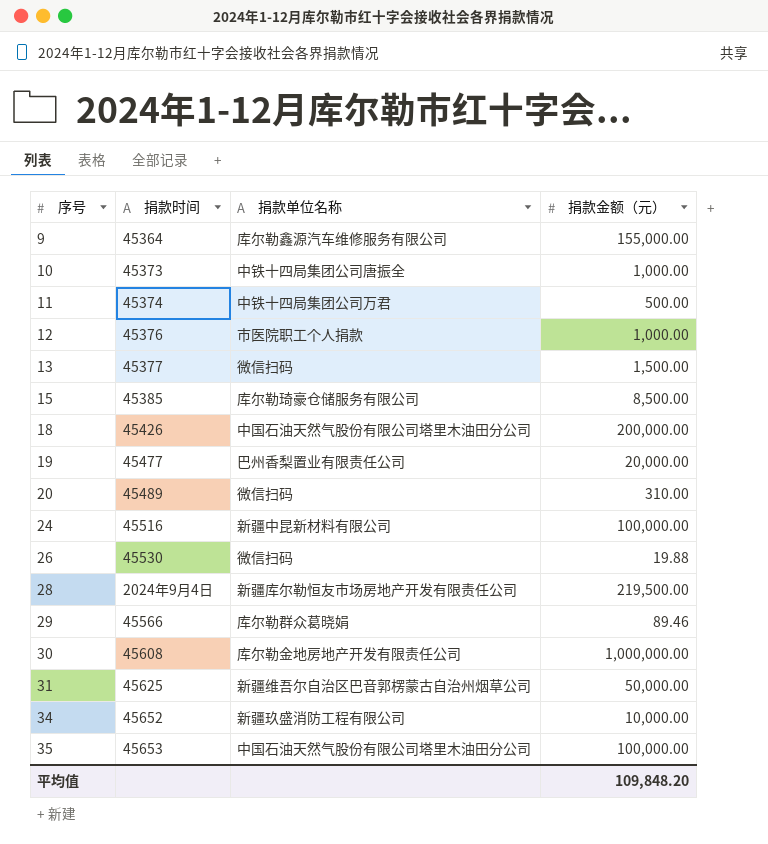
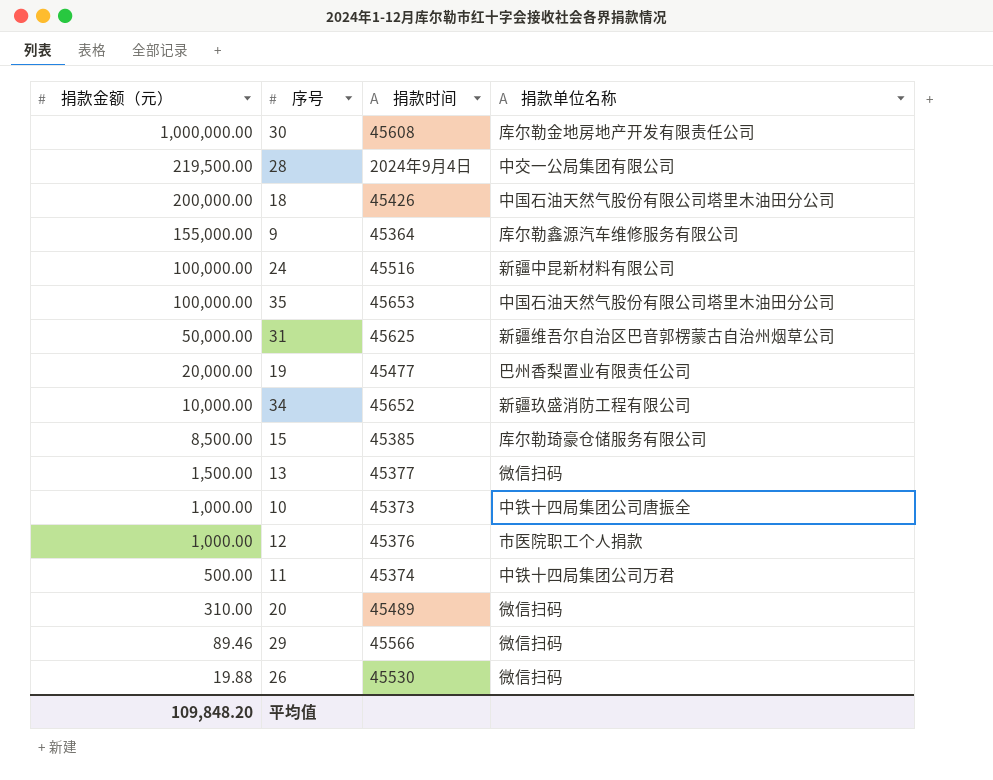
row order: 序号 ascending -> 捐款金额（元） descending
column 捐款金额（元） | position: 4 -> 1
28 | 捐款单位名称: 新疆库尔勒恒友市场房地产开发有限责任公司 -> 中交一公局集团有限公司
29 | 捐款单位名称: 库尔勒群众葛晓娟 -> 微信扫码

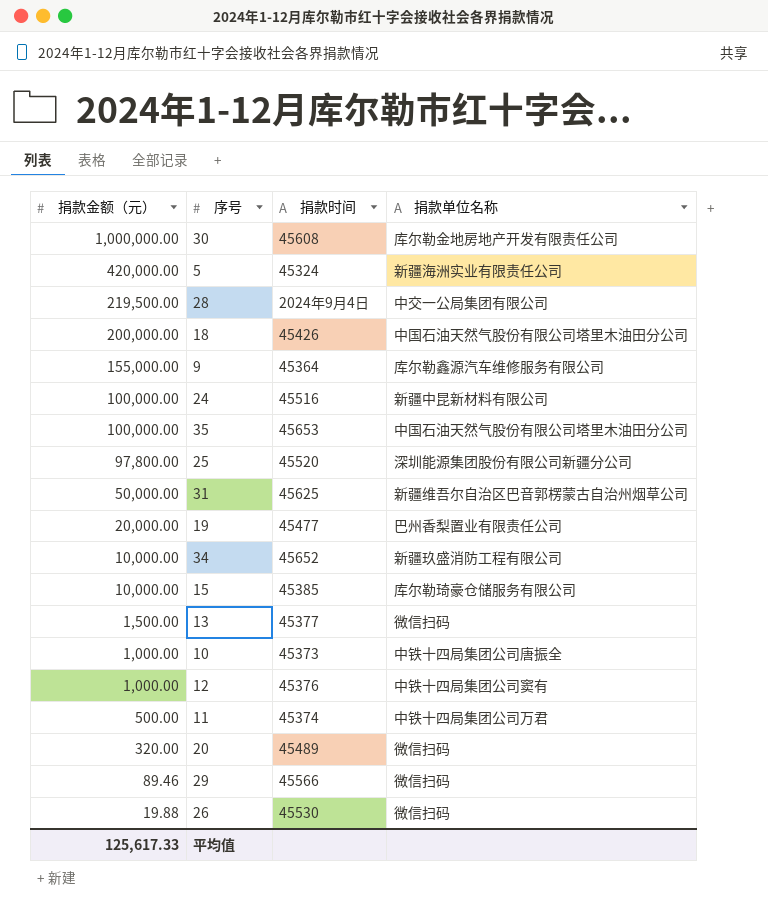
row 5: none -> 420,000.00 | 45324 | 新疆海洲实业有限责任公司
row 25: none -> 97,800.00 | 45520 | 深圳能源集团股份有限公司新疆分公司
15 | 捐款金额（元）: 8,500.00 -> 10,000.00
12 | 捐款单位名称: 市医院职工个人捐款 -> 中铁十四局集团公司窦有
20 | 捐款金额（元）: 310.00 -> 320.00
平均值 | 捐款金额（元）: 109,848.20 -> 125,617.33

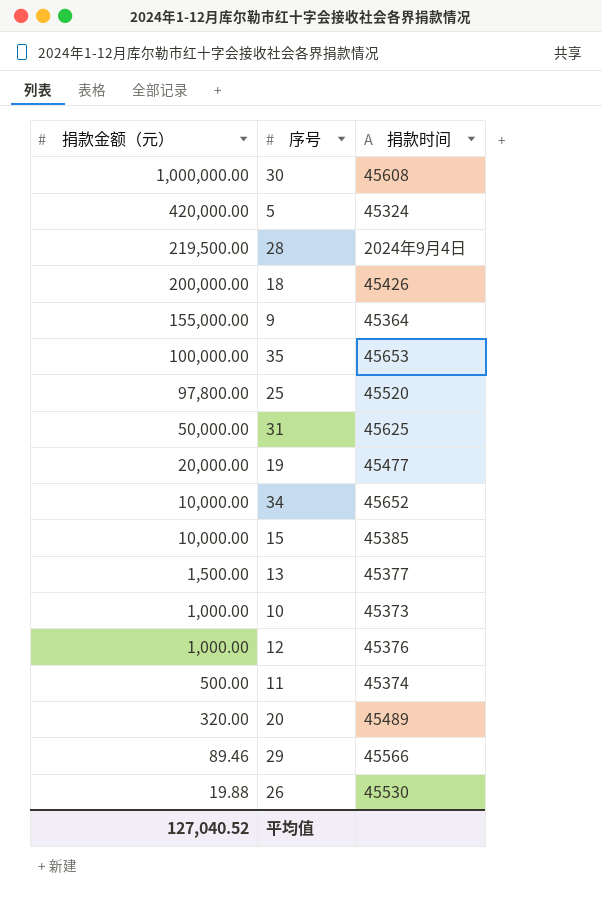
column 捐款单位名称 | position: 4 -> none
row 24: 100,000.00 | 45516 | 新疆中昆新材料有限公司 -> none
平均值 | 捐款金额（元）: 125,617.33 -> 127,040.52

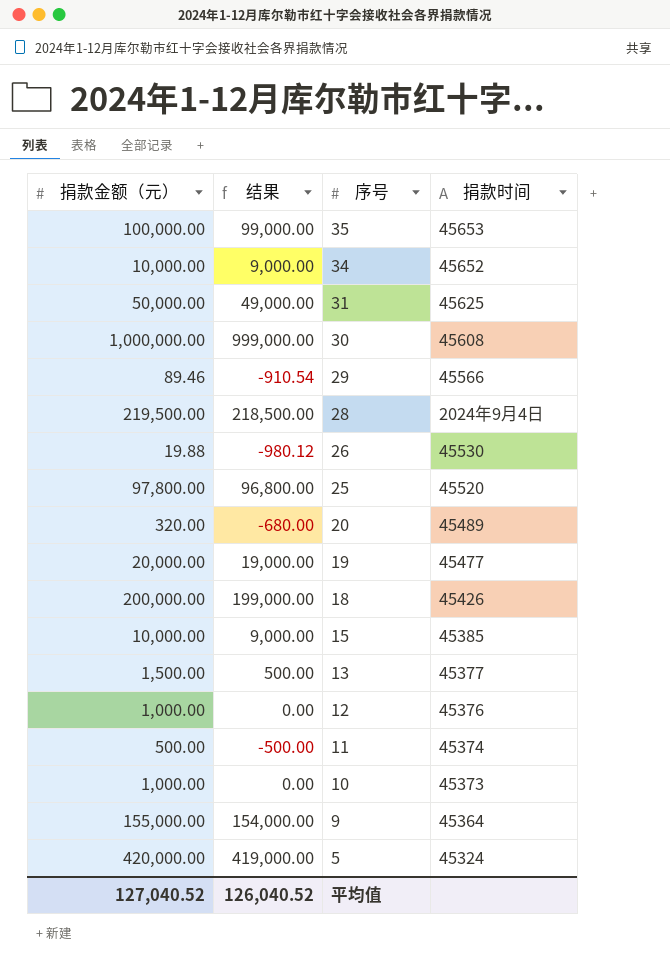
row order: 捐款金额（元） descending -> 序号 descending
column 结果 | formula: none -> [捐款金额（元）] - 1000

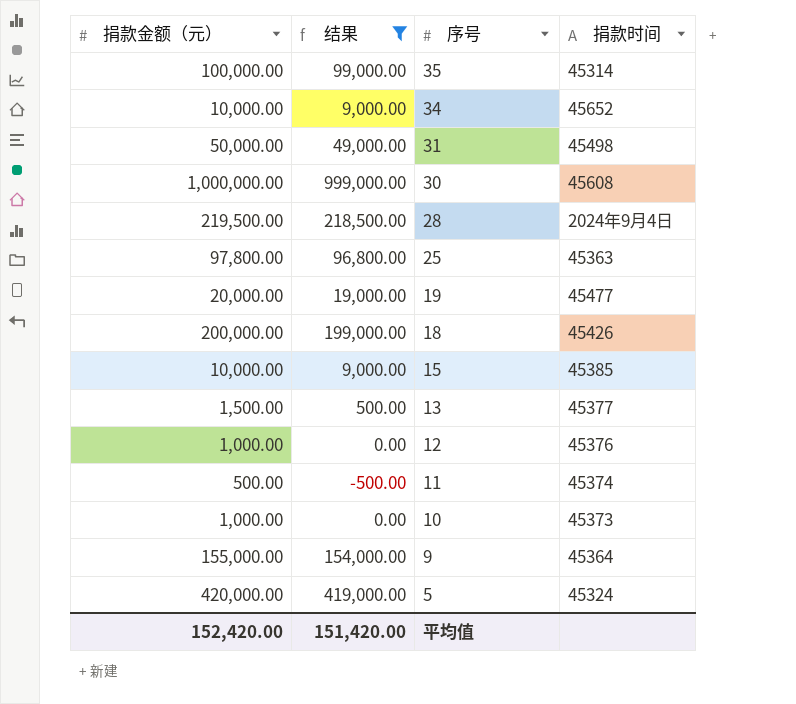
filter: none -> 结果 >= -500.00
35 | 捐款时间: 45653 -> 45314
31 | 捐款时间: 45625 -> 45498
25 | 捐款时间: 45520 -> 45363
平均值 | 捐款金额（元）: 127,040.52 -> 152,420.00
平均值 | 结果: 126,040.52 -> 151,420.00

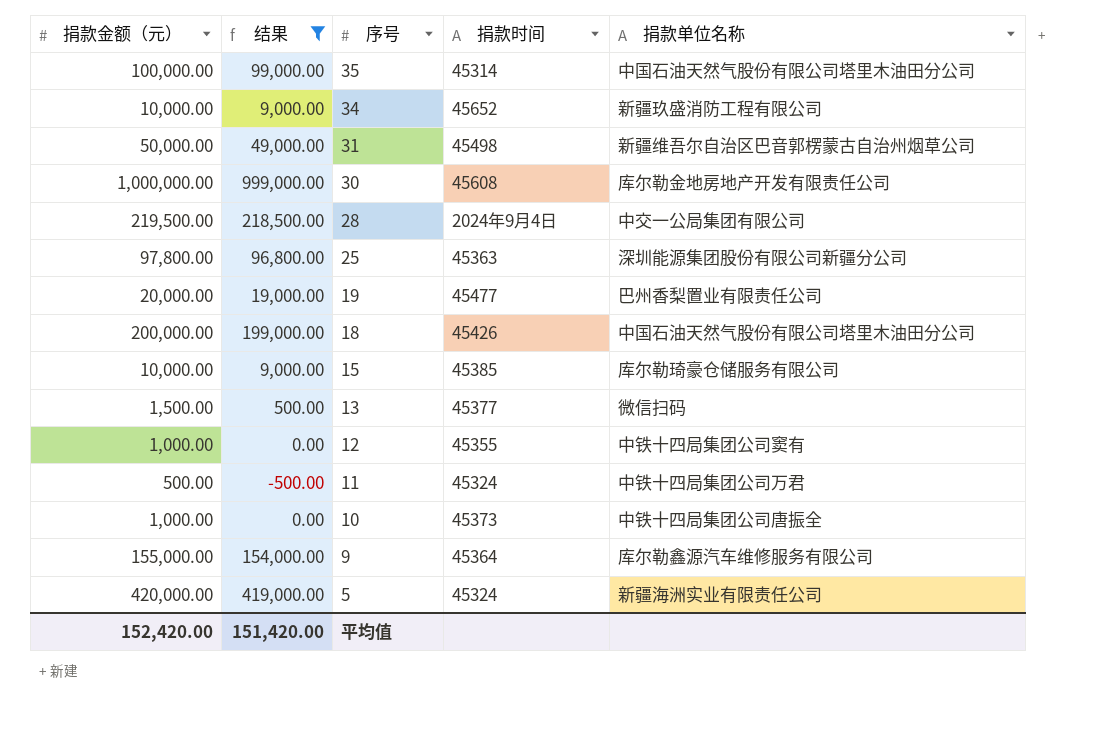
column 捐款单位名称 | position: none -> 5
12 | 捐款时间: 45376 -> 45355
11 | 捐款时间: 45374 -> 45324

